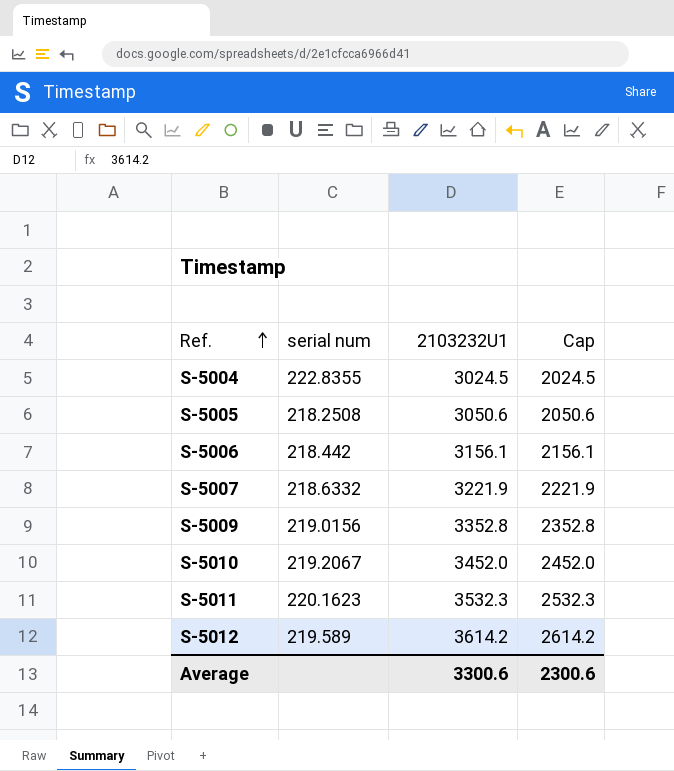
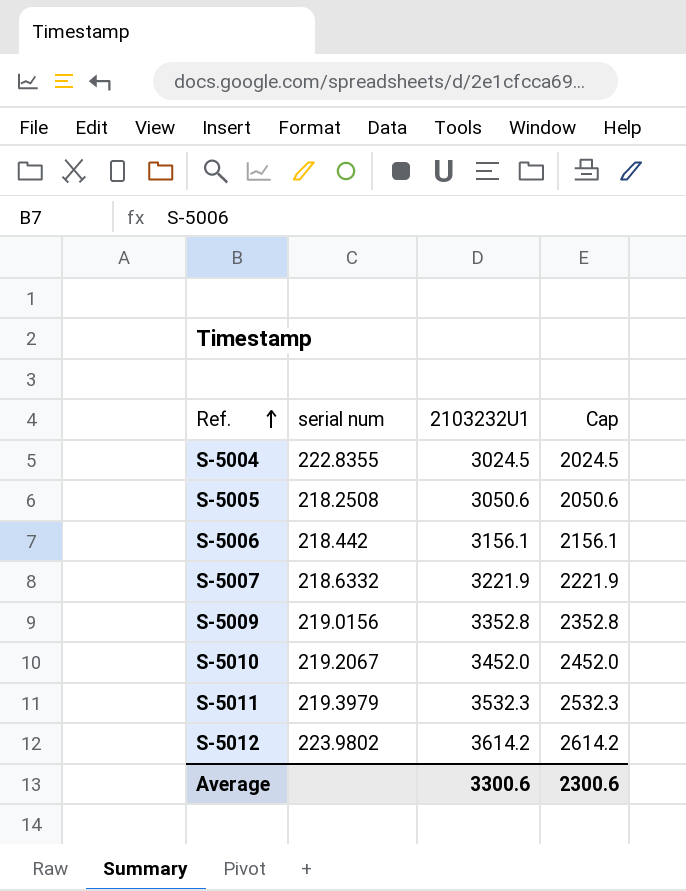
S-5011 | serial num: 220.1623 -> 219.3979
S-5012 | serial num: 219.589 -> 223.9802

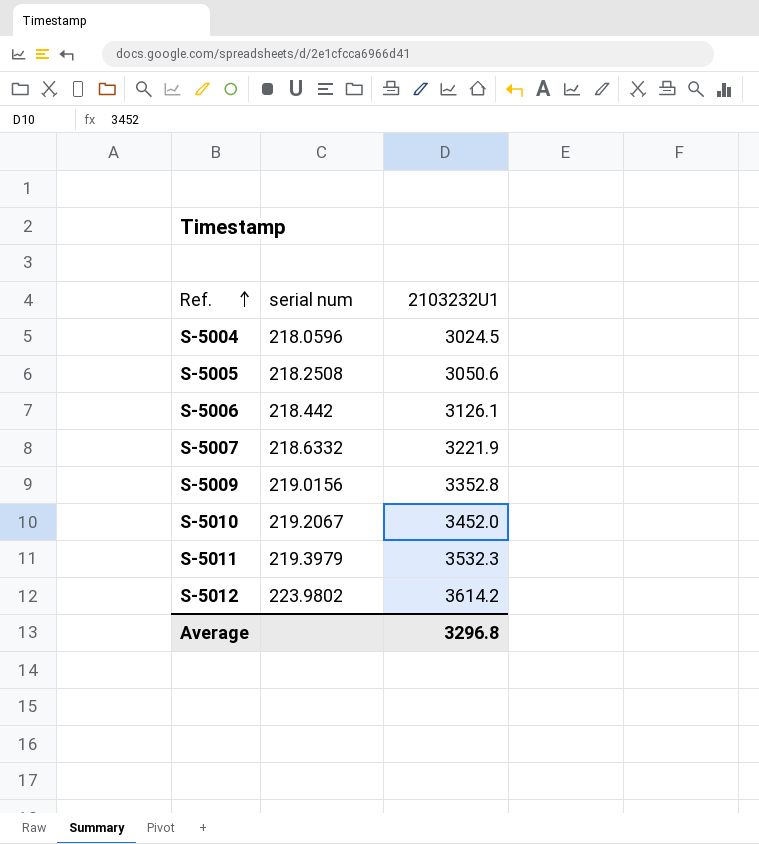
column Cap | formula: [2103232U1] - 1000 -> none
S-5004 | serial num: 222.8355 -> 218.0596
S-5006 | 2103232U1: 3156.1 -> 3126.1
Average | 2103232U1: 3300.6 -> 3296.8

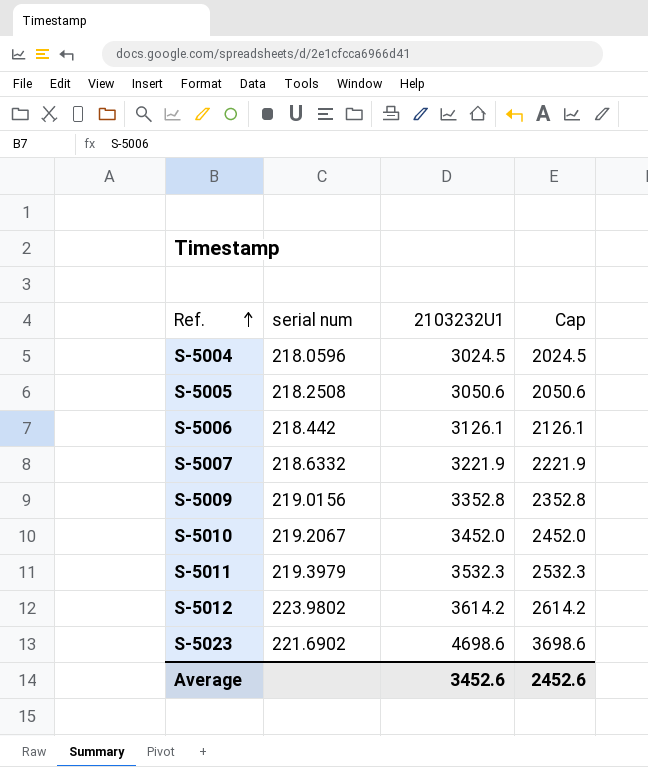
column Cap | formula: none -> [2103232U1] - 1000
row S-5023: none -> 221.6902 | 4698.6 | 3698.6
Average | 2103232U1: 3296.8 -> 3452.6

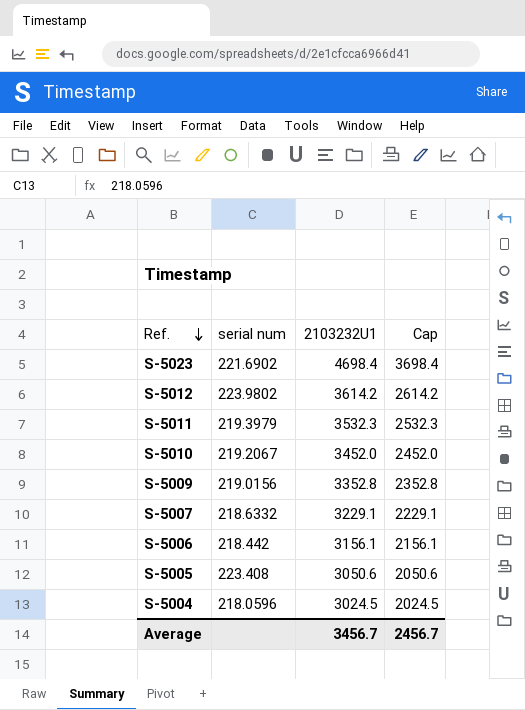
row order: Ref. ascending -> Ref. descending
S-5023 | 2103232U1: 4698.6 -> 4698.4
S-5023 | Cap: 3698.6 -> 3698.4
S-5007 | 2103232U1: 3221.9 -> 3229.1
S-5007 | Cap: 2221.9 -> 2229.1
S-5006 | 2103232U1: 3126.1 -> 3156.1
S-5006 | Cap: 2126.1 -> 2156.1
S-5005 | serial num: 218.2508 -> 223.408
Average | 2103232U1: 3452.6 -> 3456.7
Average | Cap: 2452.6 -> 2456.7

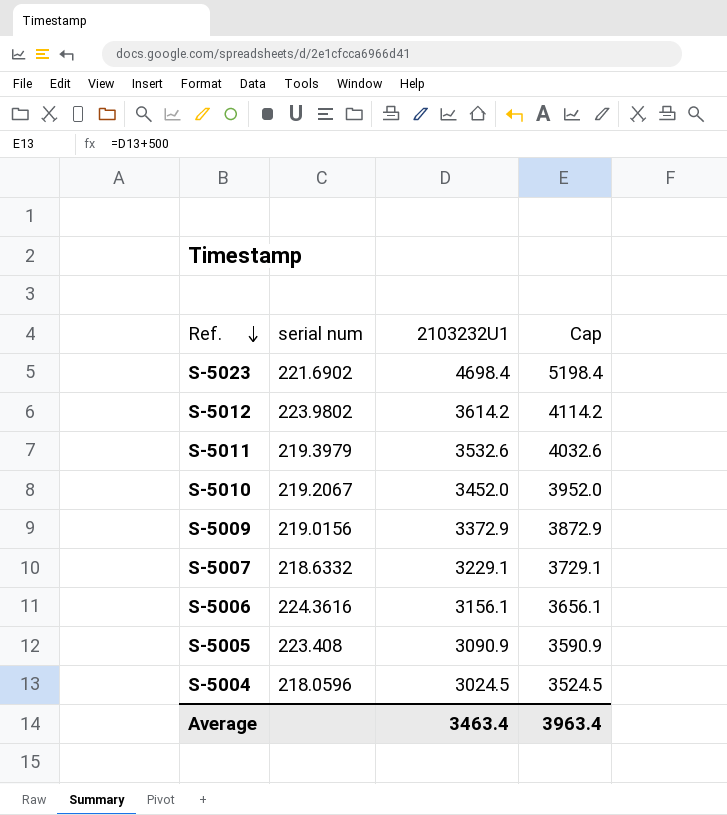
column Cap | formula: [2103232U1] - 1000 -> [2103232U1] + 500
S-5011 | 2103232U1: 3532.3 -> 3532.6
S-5009 | 2103232U1: 3352.8 -> 3372.9
S-5006 | serial num: 218.442 -> 224.3616
S-5005 | 2103232U1: 3050.6 -> 3090.9
Average | 2103232U1: 3456.7 -> 3463.4
Average | Cap: 2456.7 -> 3963.4

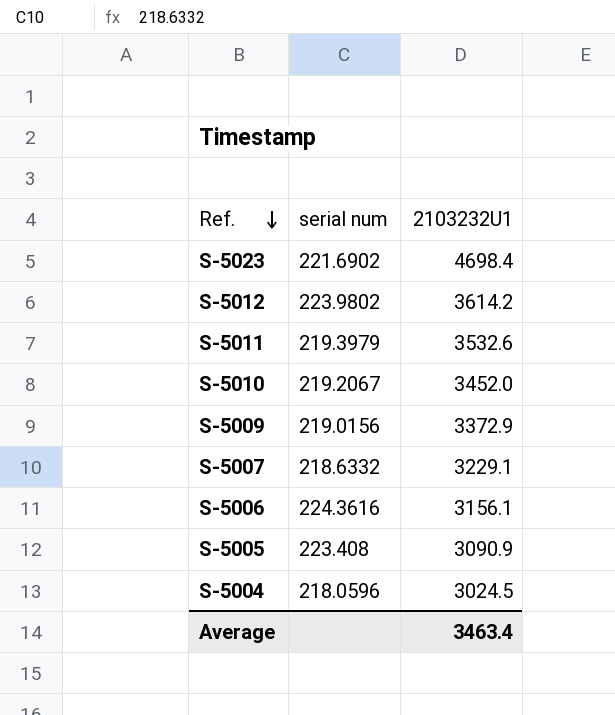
column Cap | formula: [2103232U1] + 500 -> none

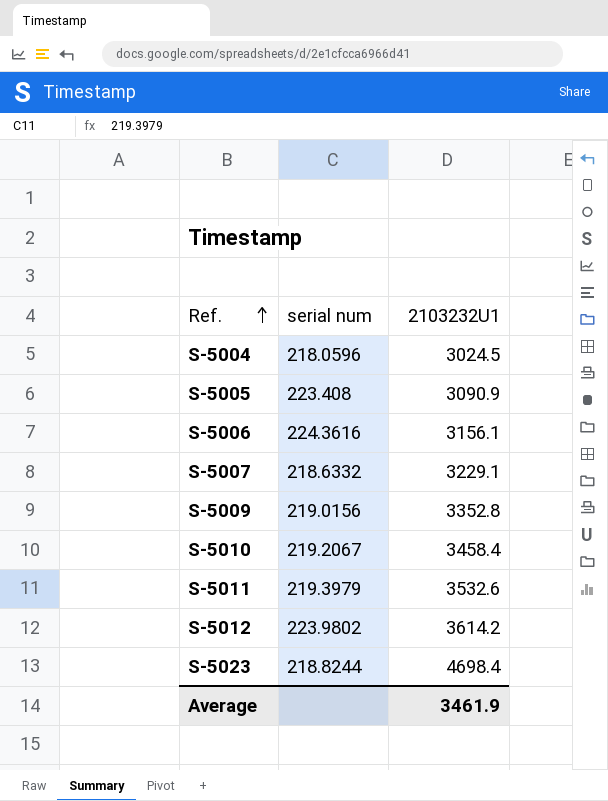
row order: Ref. descending -> Ref. ascending
S-5009 | 2103232U1: 3372.9 -> 3352.8
S-5010 | 2103232U1: 3452.0 -> 3458.4
S-5023 | serial num: 221.6902 -> 218.8244
Average | 2103232U1: 3463.4 -> 3461.9

